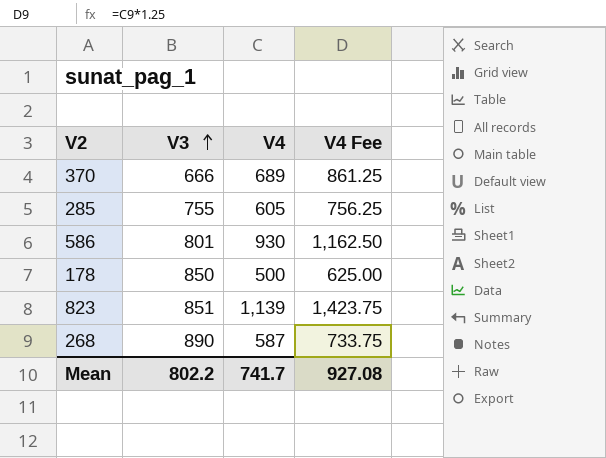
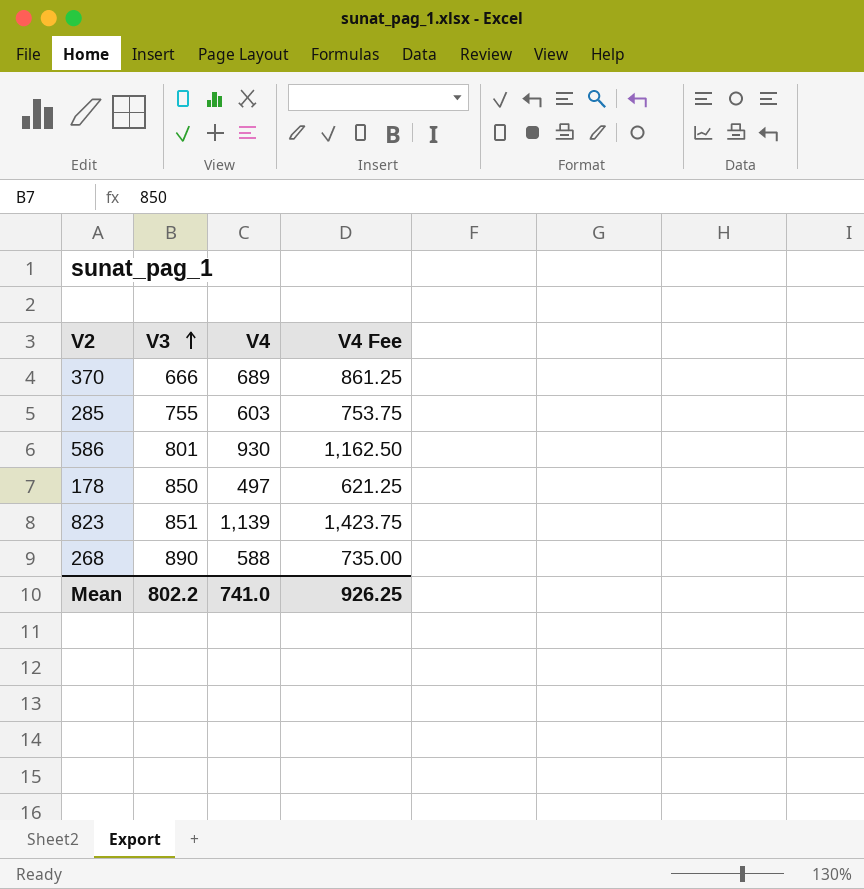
285 | V4: 605 -> 603
285 | V4 Fee: 756.25 -> 753.75
178 | V4: 500 -> 497
178 | V4 Fee: 625.00 -> 621.25
268 | V4: 587 -> 588
268 | V4 Fee: 733.75 -> 735.00
Mean | V4: 741.7 -> 741.0
Mean | V4 Fee: 927.08 -> 926.25

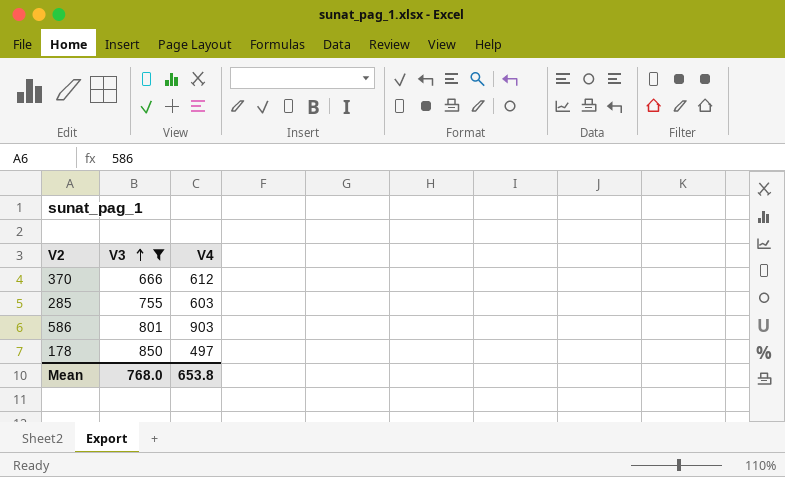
filter: none -> V3 <= 850
column V4 Fee | formula: [V4] * 1.25 -> none
370 | V4: 689 -> 612
586 | V4: 930 -> 903
Mean | V3: 802.2 -> 768.0
Mean | V4: 741.0 -> 653.8

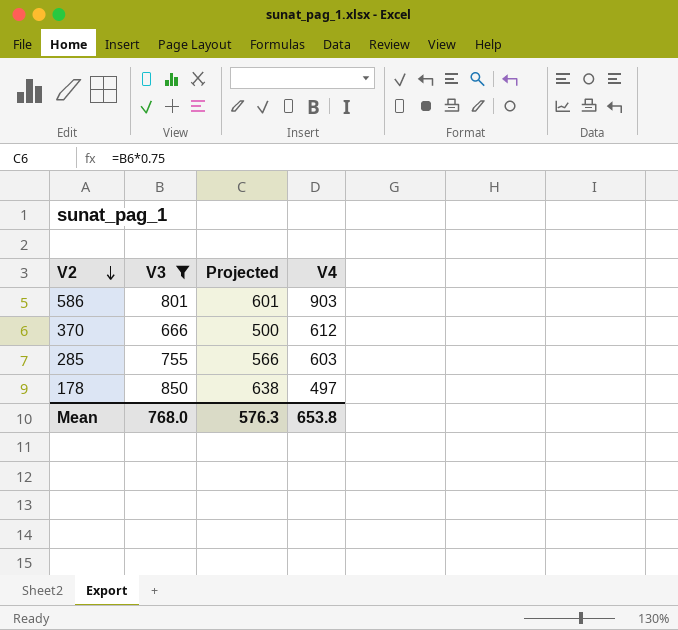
row order: V3 ascending -> V2 descending
column Projected | formula: none -> [V3] * 0.75

